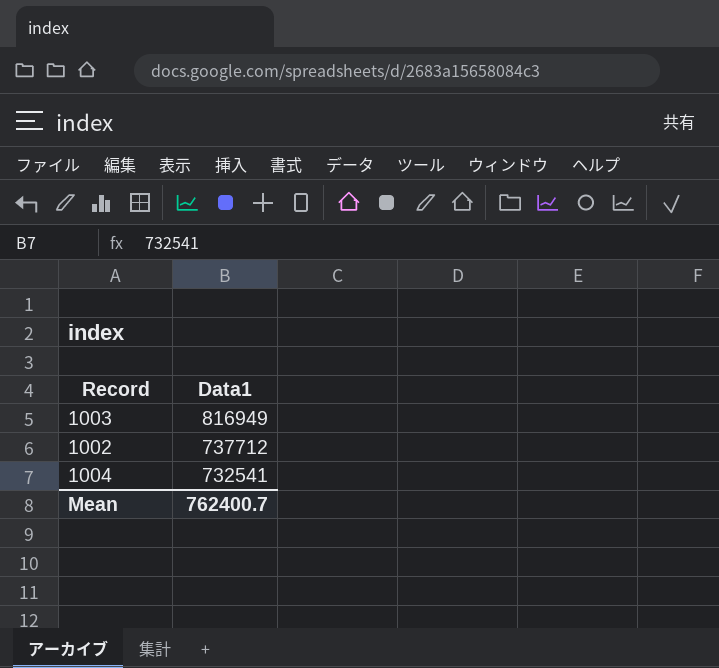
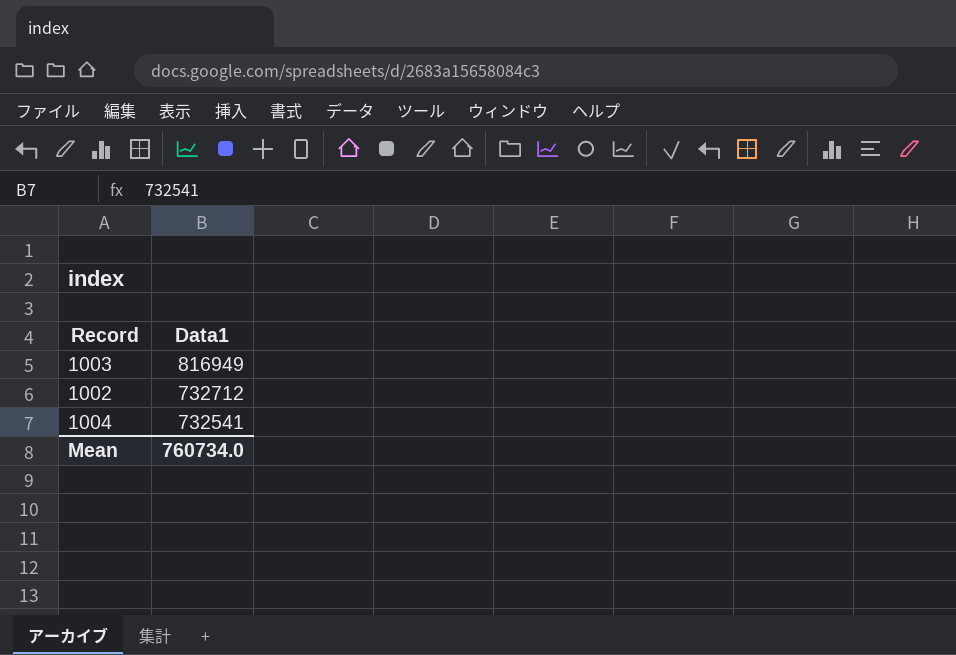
1002 | Data1: 737712 -> 732712
Mean | Data1: 762400.7 -> 760734.0

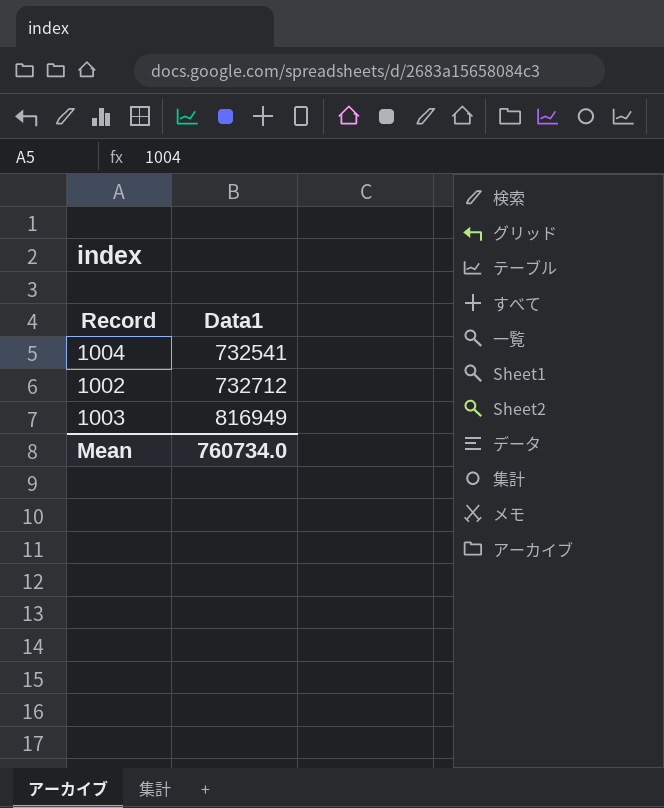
row order: Data1 descending -> Data1 ascending

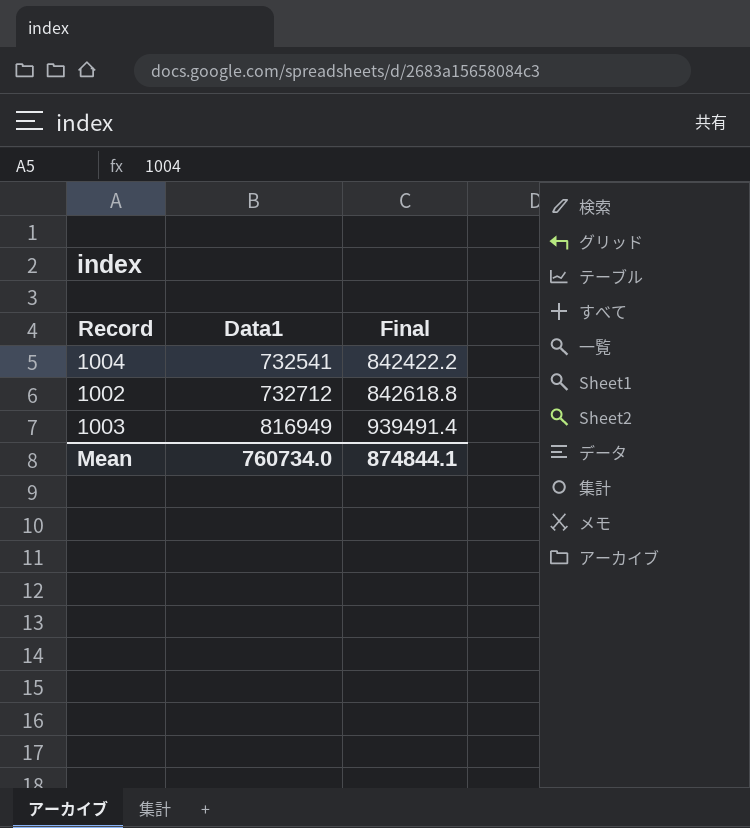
column Final | formula: none -> [Data1] * 1.15

